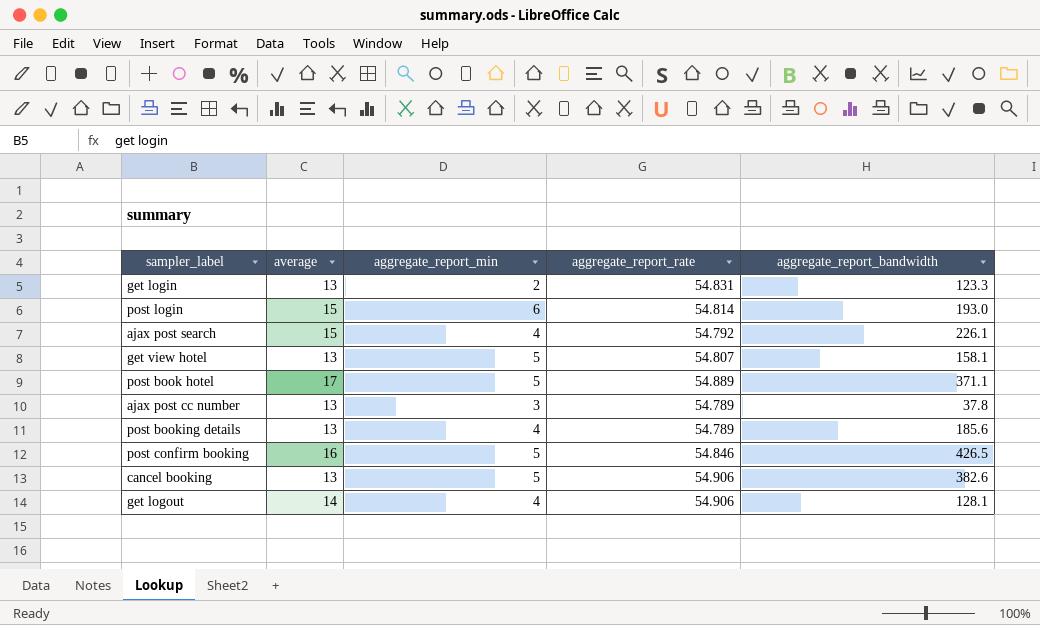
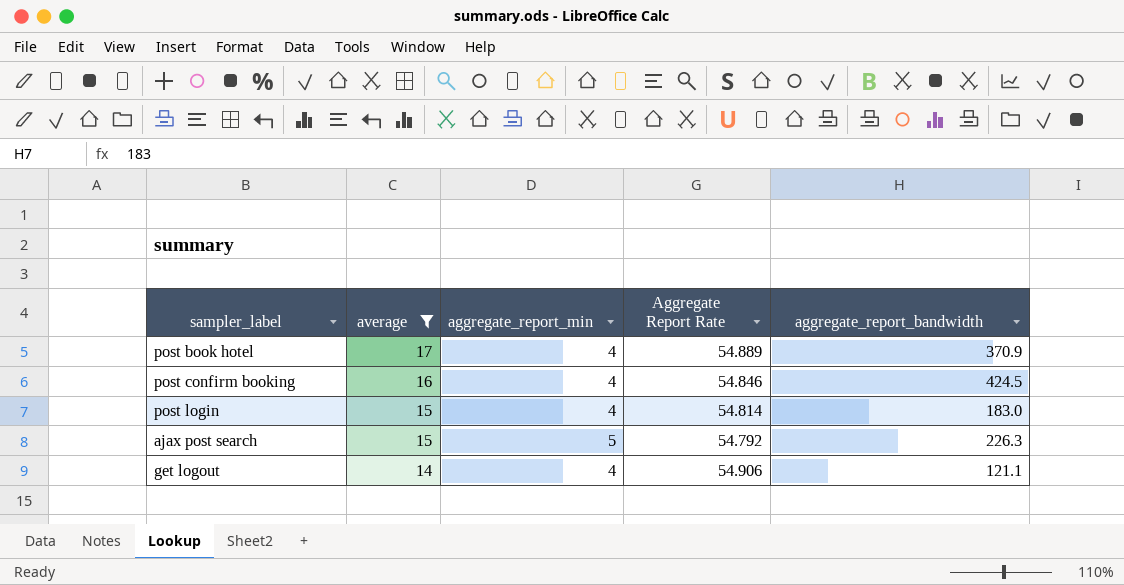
filter: none -> average != 13
row order: none -> average descending
column name: aggregate_report_rate -> Aggregate Report Rate
post book hotel | aggregate_report_min: 5 -> 4
post book hotel | aggregate_report_bandwidth: 371.1 -> 370.9
post confirm booking | aggregate_report_min: 5 -> 4
post confirm booking | aggregate_report_bandwidth: 426.5 -> 424.5
post login | aggregate_report_min: 6 -> 4
post login | aggregate_report_bandwidth: 193.0 -> 183.0
ajax post search | aggregate_report_min: 4 -> 5
ajax post search | aggregate_report_bandwidth: 226.1 -> 226.3
get logout | aggregate_report_bandwidth: 128.1 -> 121.1

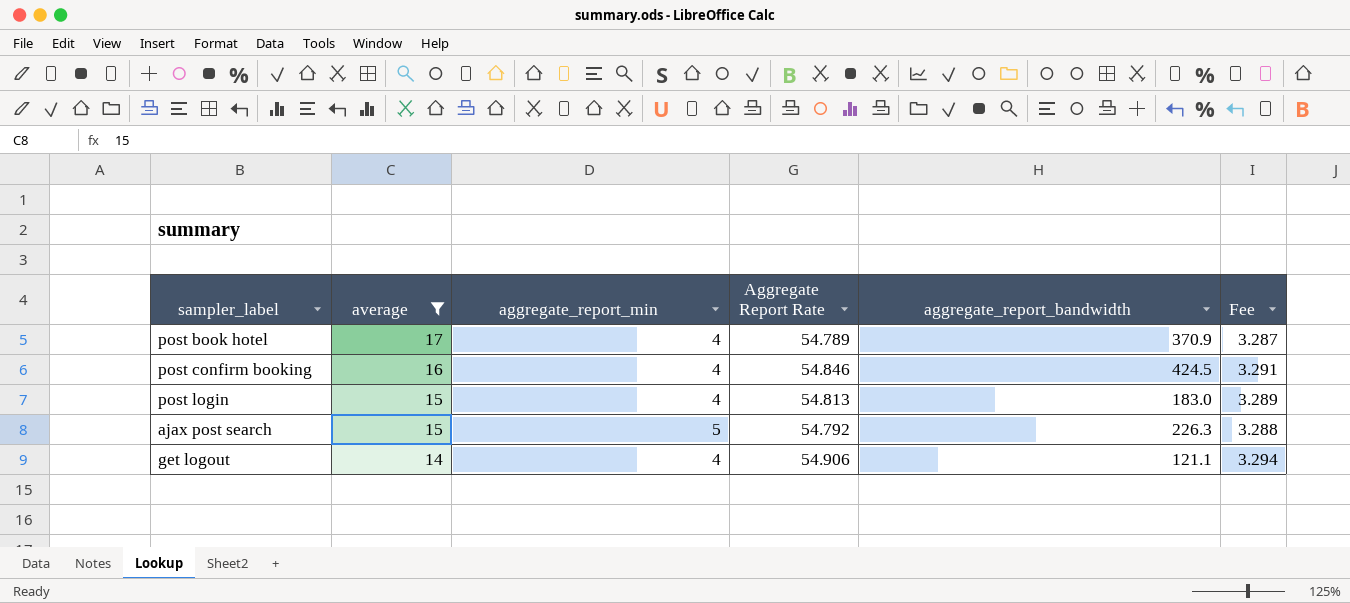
column Fee | formula: none -> [Aggregate Report Rate] * 0.06
post book hotel | Aggregate Report Rate: 54.889 -> 54.789
post login | Aggregate Report Rate: 54.814 -> 54.813

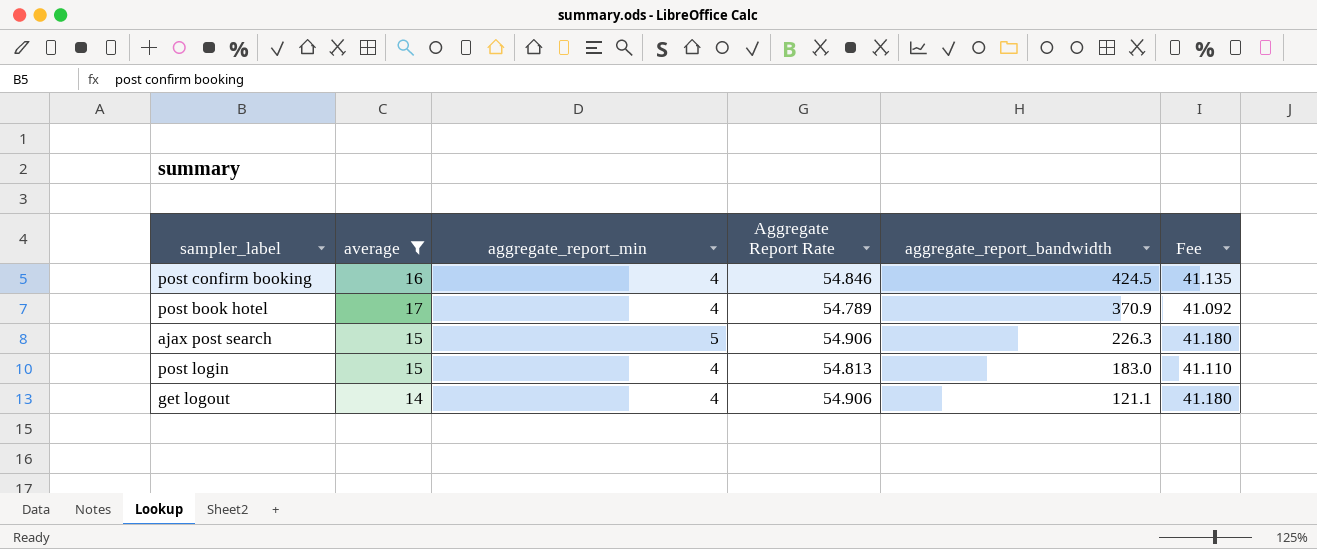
row order: average descending -> aggregate_report_bandwidth descending
column Fee | formula: [Aggregate Report Rate] * 0.06 -> [Aggregate Report Rate] * 0.75
ajax post search | Aggregate Report Rate: 54.792 -> 54.906

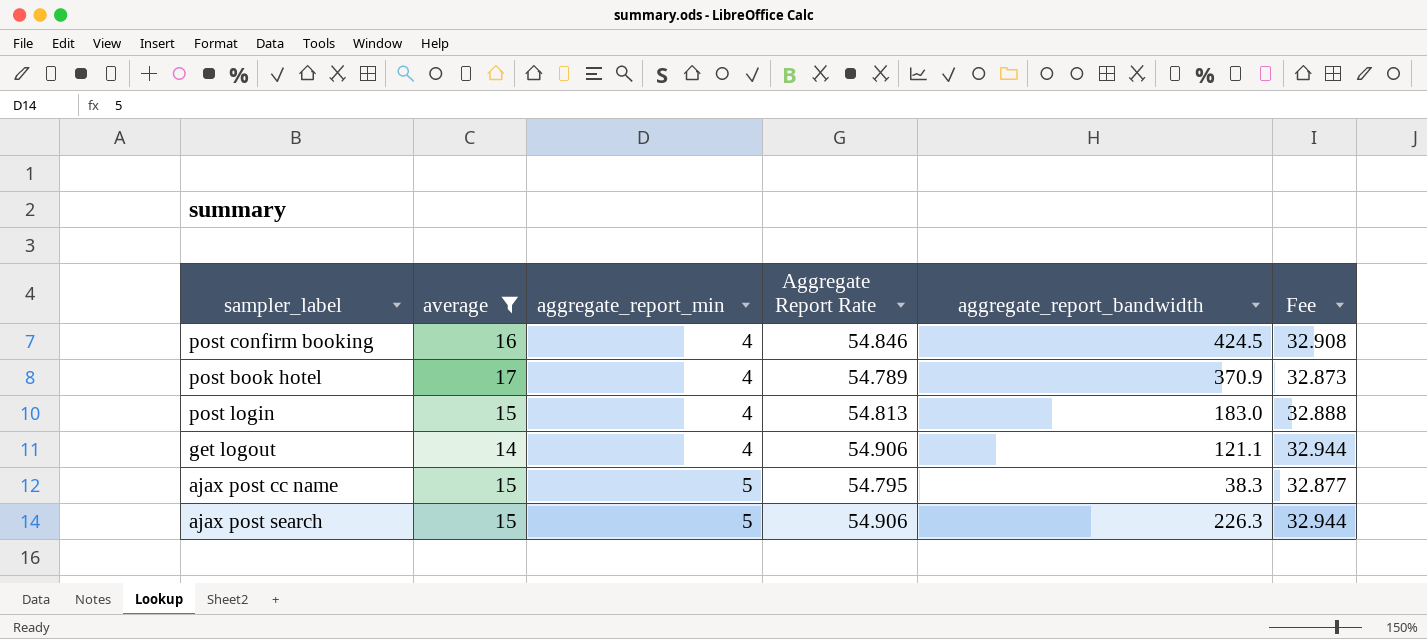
row order: aggregate_report_bandwidth descending -> aggregate_report_min ascending
column Fee | formula: [Aggregate Report Rate] * 0.75 -> [Aggregate Report Rate] * 0.6
row ajax post cc name: none -> 15 | 5 | 54.795 | 38.3 | 32.877

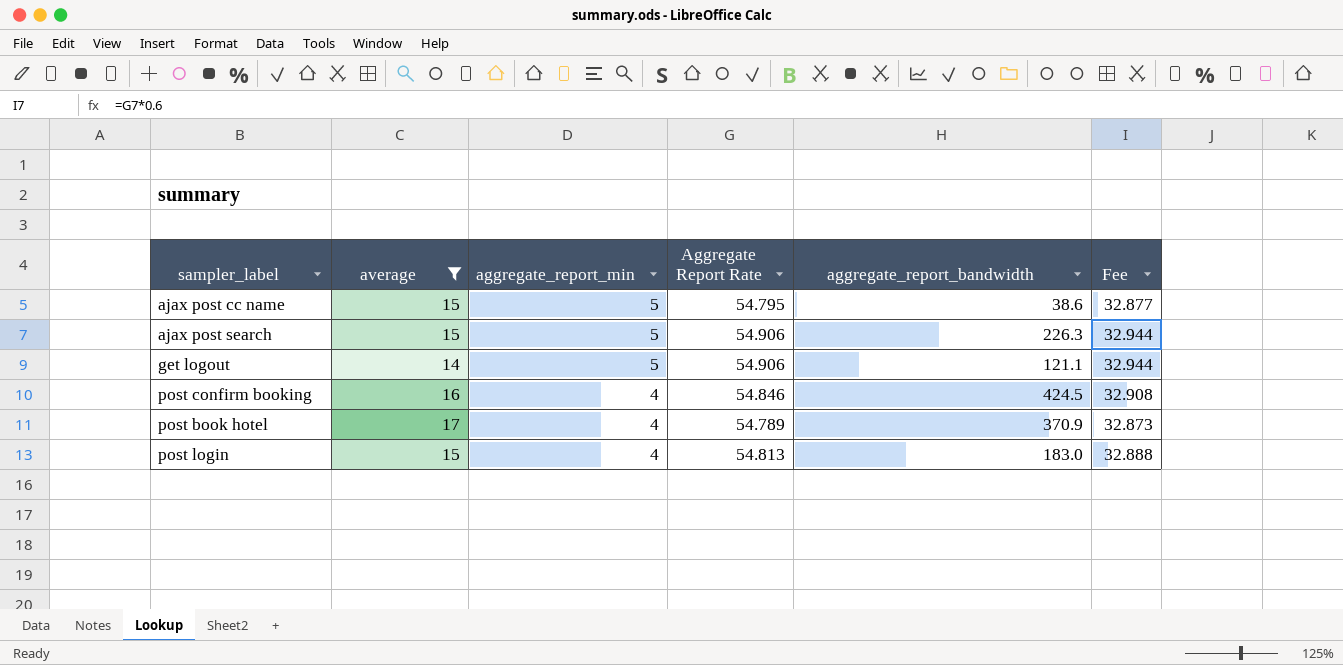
row order: aggregate_report_min ascending -> aggregate_report_min descending
ajax post cc name | aggregate_report_bandwidth: 38.3 -> 38.6
get logout | aggregate_report_min: 4 -> 5

